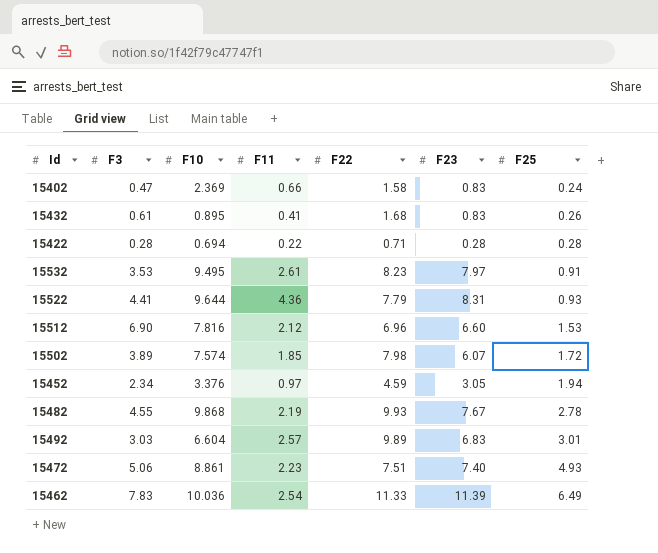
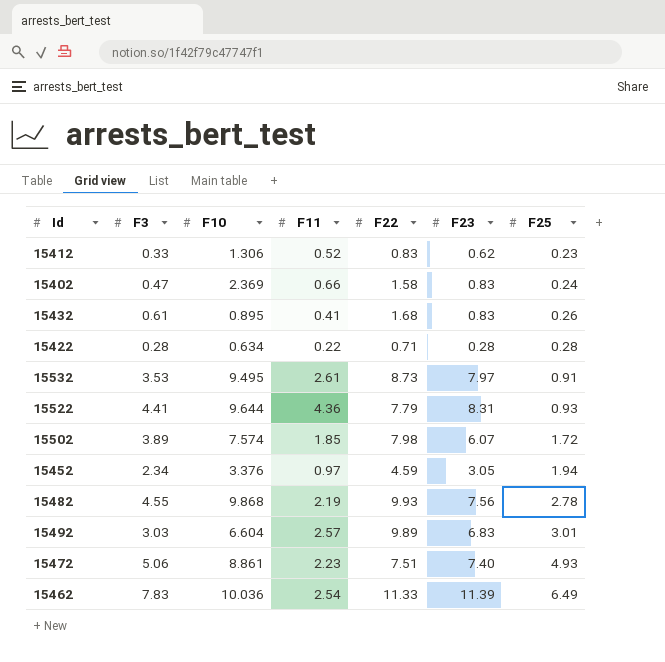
row 15512: 6.90 | 7.816 | 2.12 | 6.96 | 6.60 | 1.53 -> none
row 15412: none -> 0.33 | 1.306 | 0.52 | 0.83 | 0.62 | 0.23
15422 | F10: 0.694 -> 0.634
15532 | F22: 8.23 -> 8.73
15482 | F23: 7.67 -> 7.56

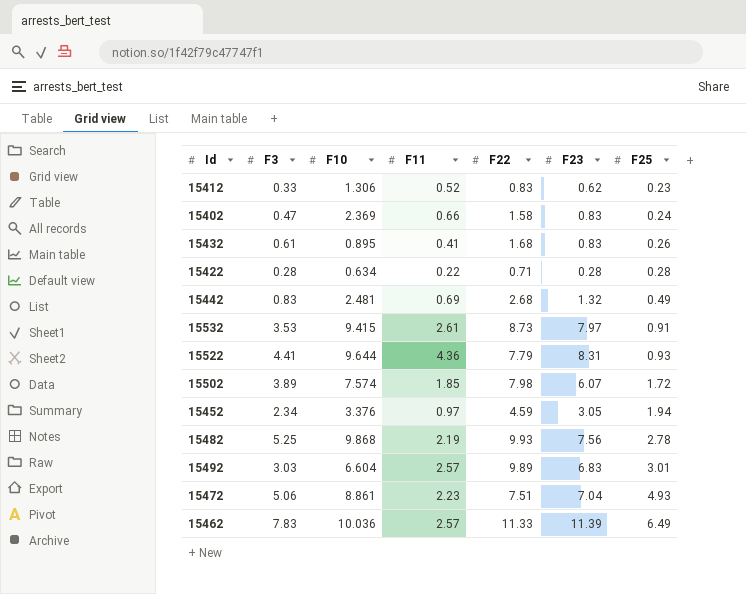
row 15442: none -> 0.83 | 2.481 | 0.69 | 2.68 | 1.32 | 0.49
15532 | F10: 9.495 -> 9.415
15482 | F3: 4.55 -> 5.25
15472 | F23: 7.40 -> 7.04
15462 | F11: 2.54 -> 2.57

